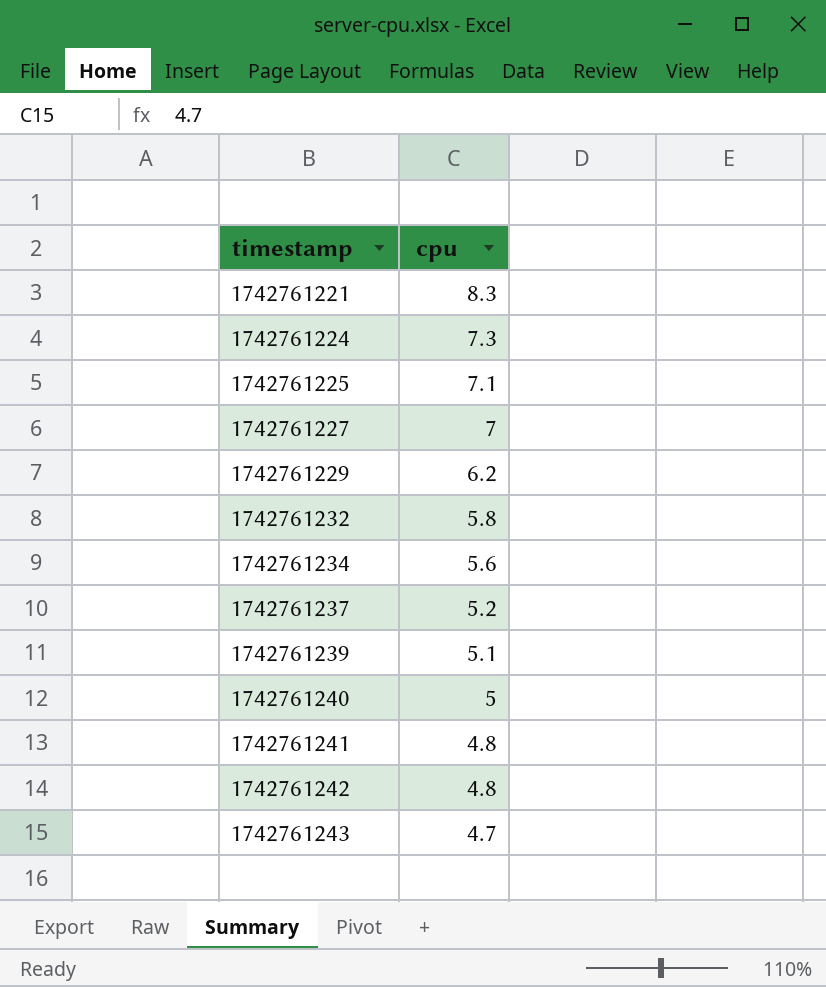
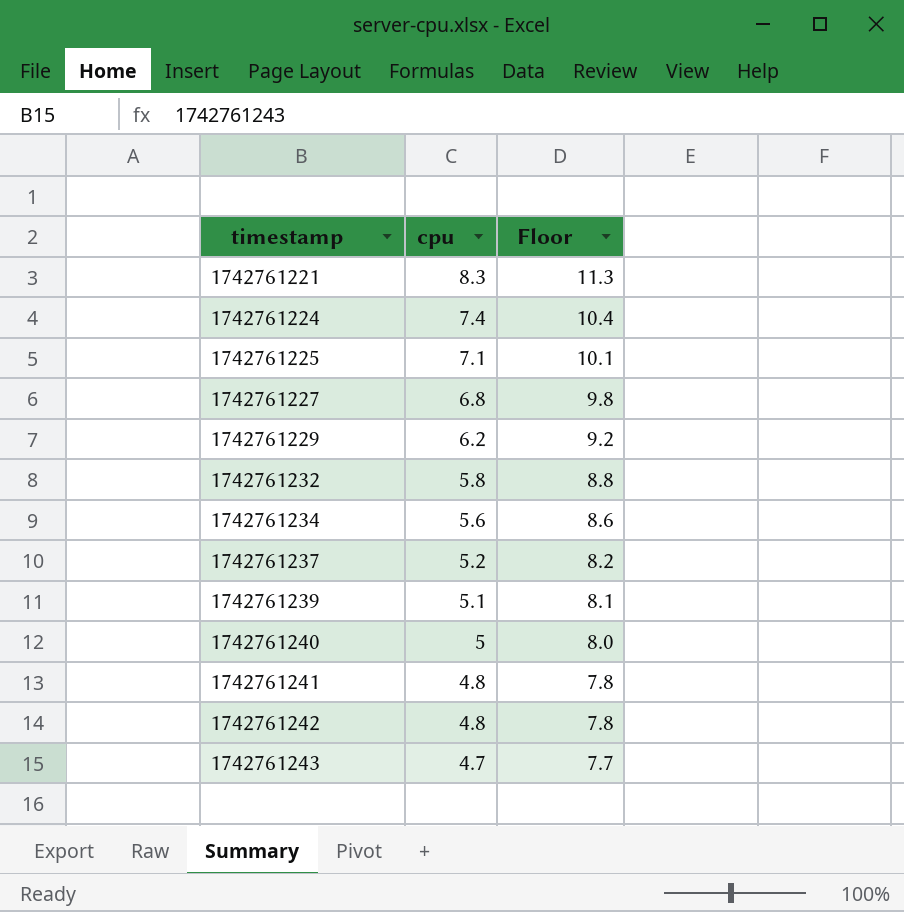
column Floor | formula: none -> [cpu] + 3
1742761224 | cpu: 7.3 -> 7.4
1742761227 | cpu: 7 -> 6.8

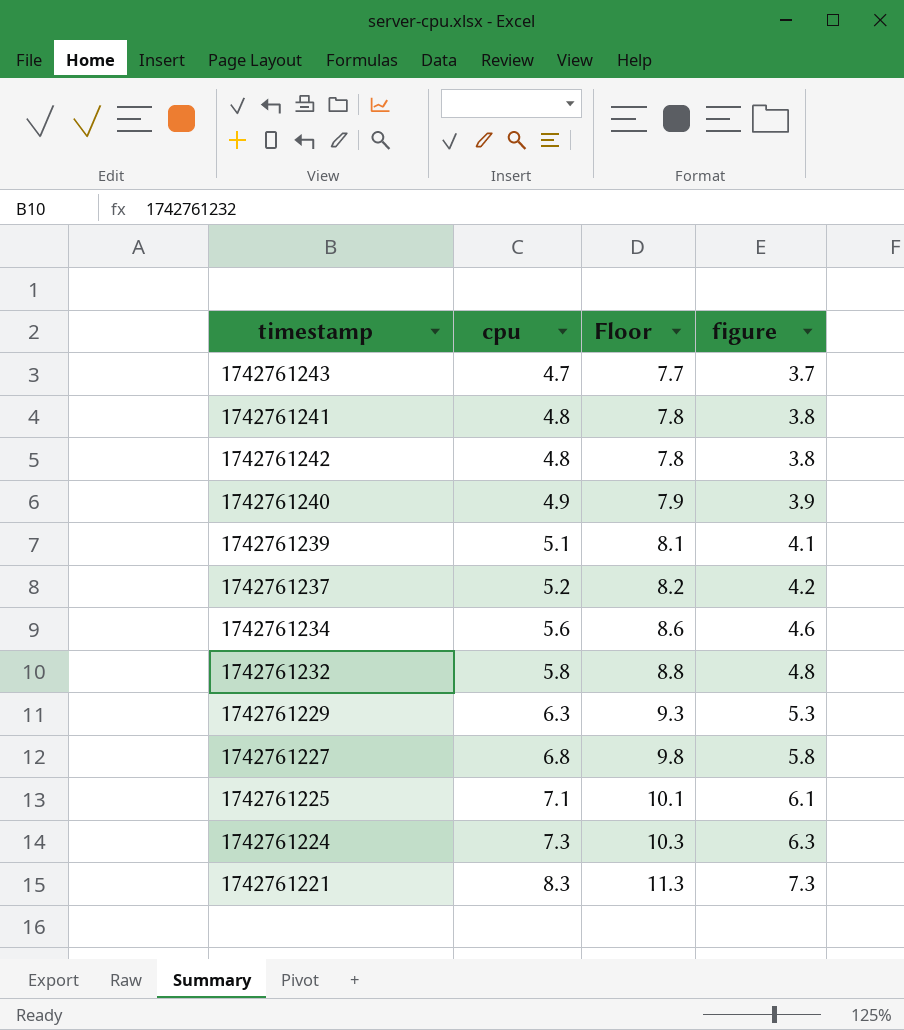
row order: timestamp ascending -> cpu ascending
column figure | formula: none -> [cpu] - 1
1742761240 | cpu: 5 -> 4.9
1742761240 | Floor: 8.0 -> 7.9
1742761229 | cpu: 6.2 -> 6.3
1742761229 | Floor: 9.2 -> 9.3
1742761224 | cpu: 7.4 -> 7.3
1742761224 | Floor: 10.4 -> 10.3

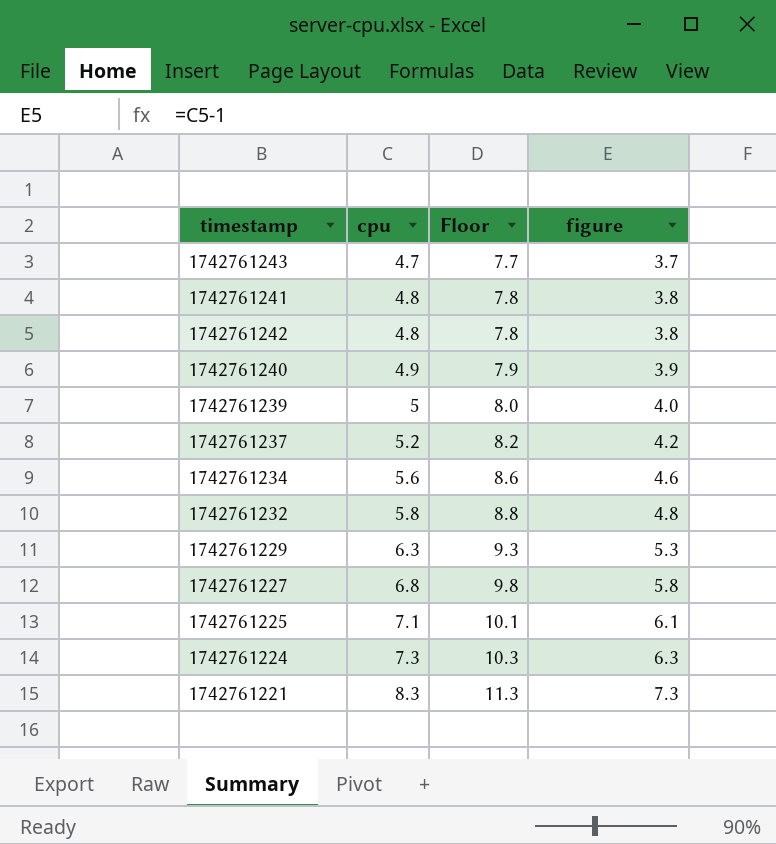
1742761239 | cpu: 5.1 -> 5
1742761239 | Floor: 8.1 -> 8.0
1742761239 | figure: 4.1 -> 4.0

